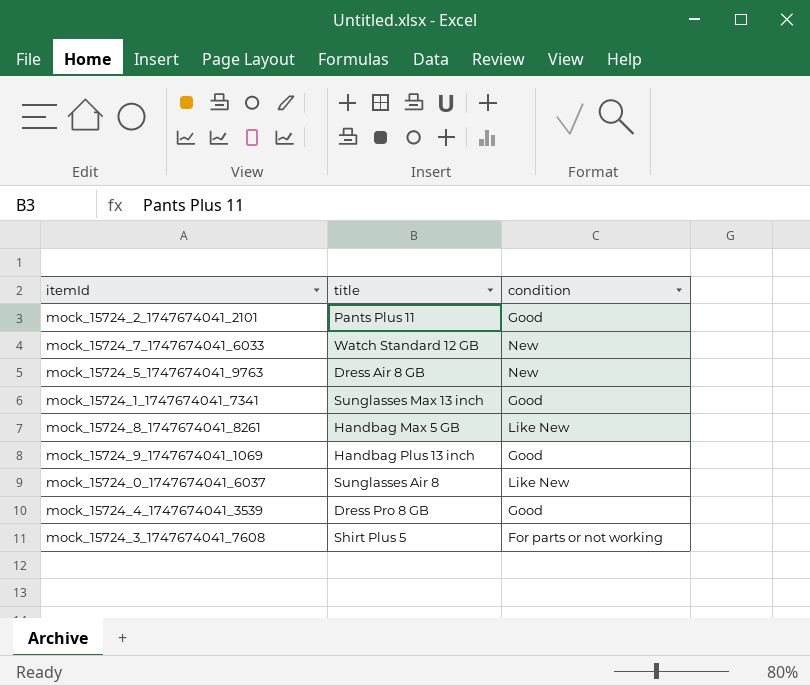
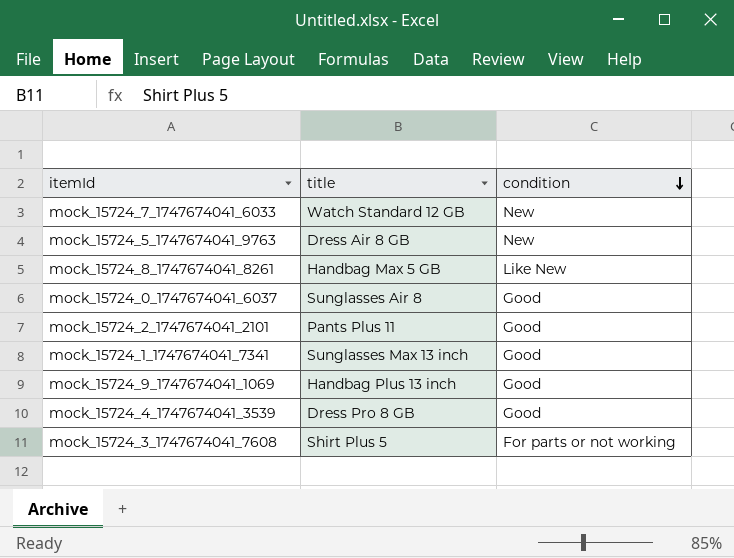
row order: none -> condition descending
mock_15724_0_1747674041_6037 | condition: Like New -> Good

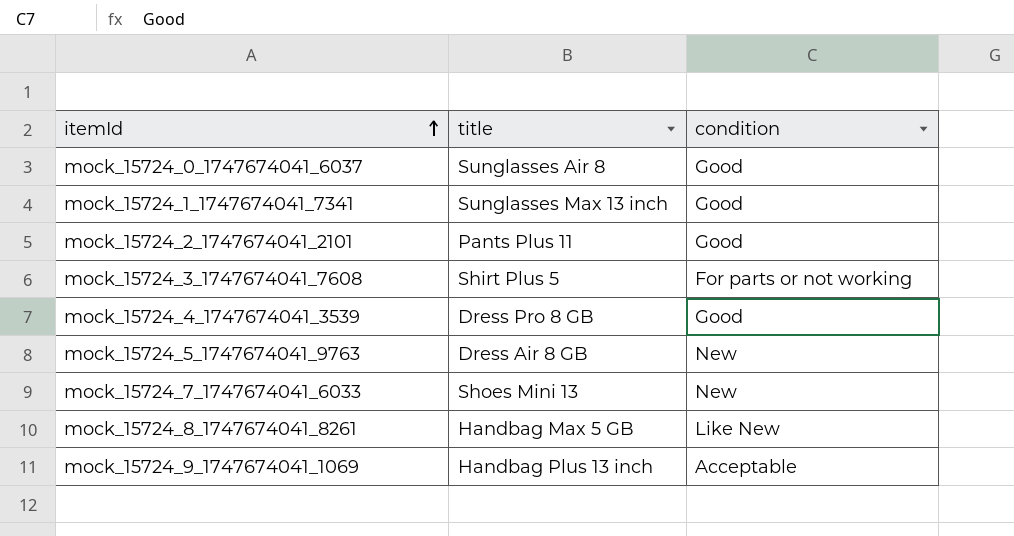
row order: condition descending -> itemId ascending
mock_15724_7_1747674041_6033 | title: Watch Standard 12 GB -> Shoes Mini 13
mock_15724_9_1747674041_1069 | condition: Good -> Acceptable

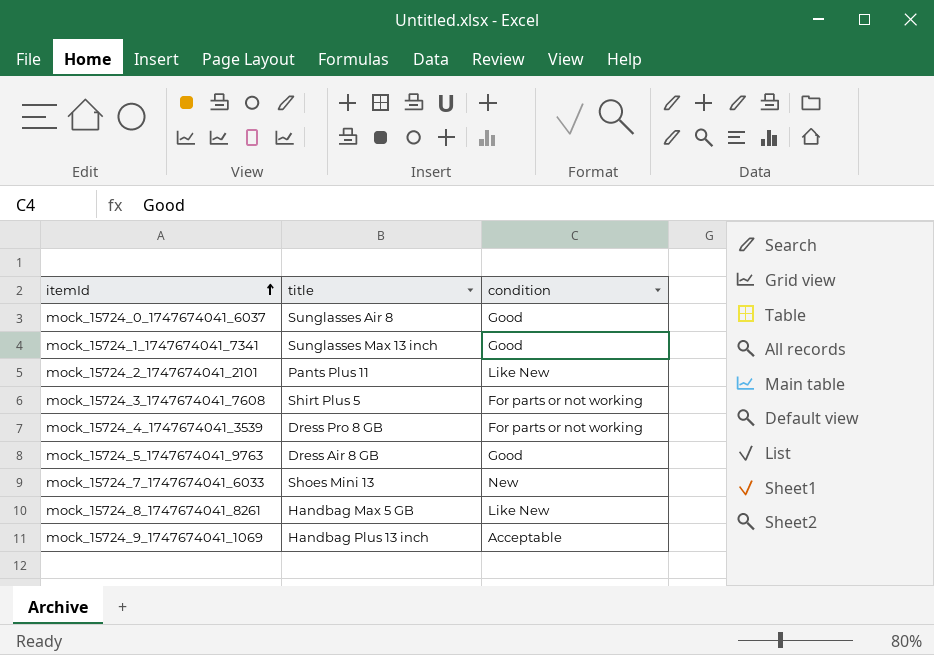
mock_15724_2_1747674041_2101 | condition: Good -> Like New
mock_15724_4_1747674041_3539 | condition: Good -> For parts or not working
mock_15724_5_1747674041_9763 | condition: New -> Good

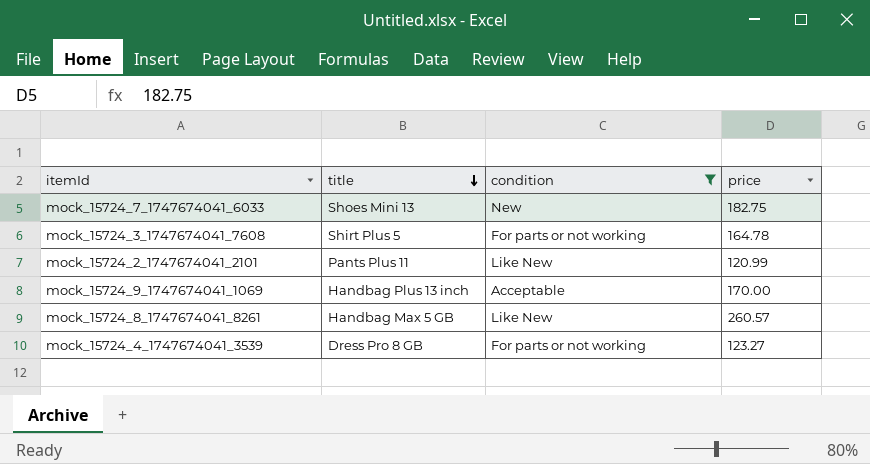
filter: none -> condition != Good
row order: itemId ascending -> title descending
column price | position: none -> 4

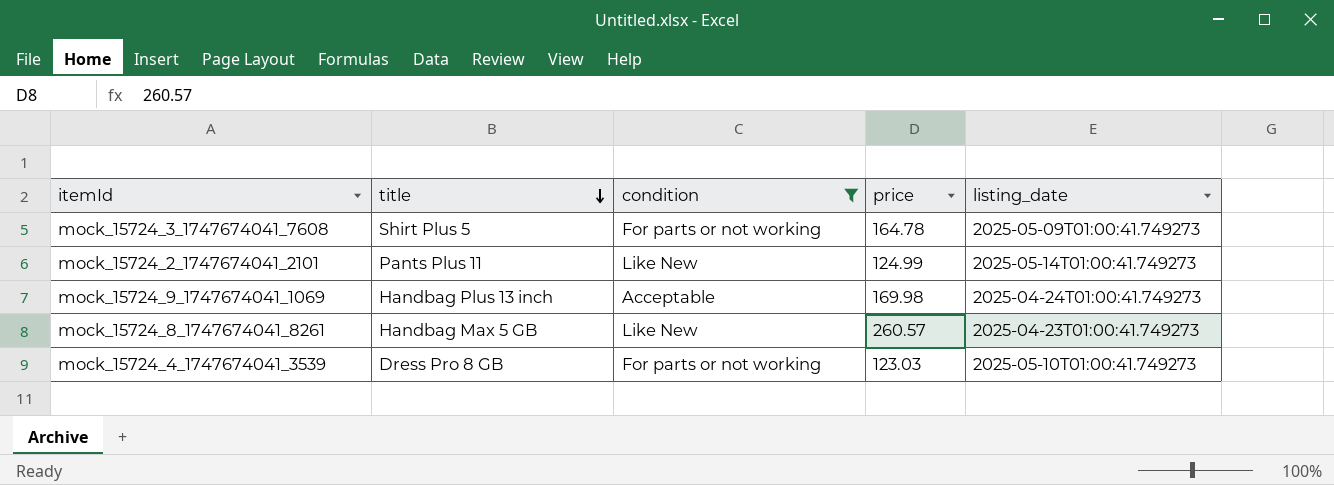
column listing_date | position: none -> 5
row mock_15724_7_1747674041_6033: Shoes Mini 13 | New | 182.75 -> none
mock_15724_2_1747674041_2101 | price: 120.99 -> 124.99
mock_15724_9_1747674041_1069 | price: 170.00 -> 169.98
mock_15724_4_1747674041_3539 | price: 123.27 -> 123.03

